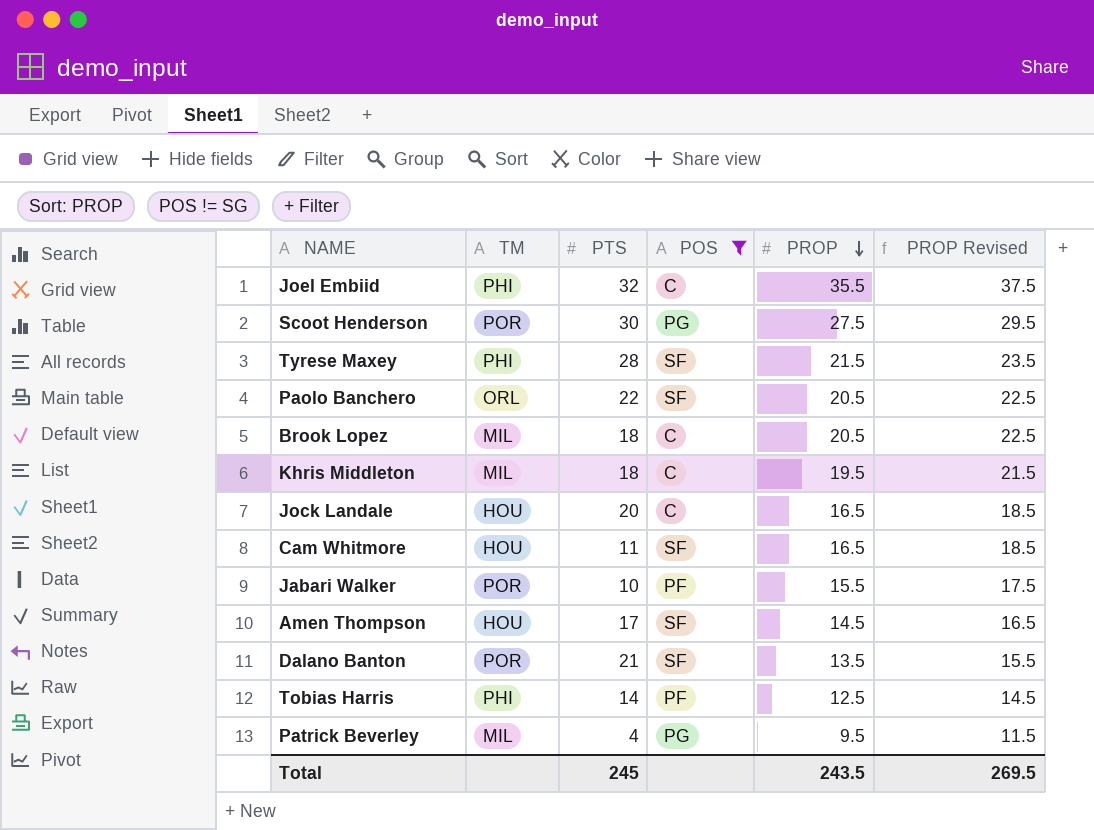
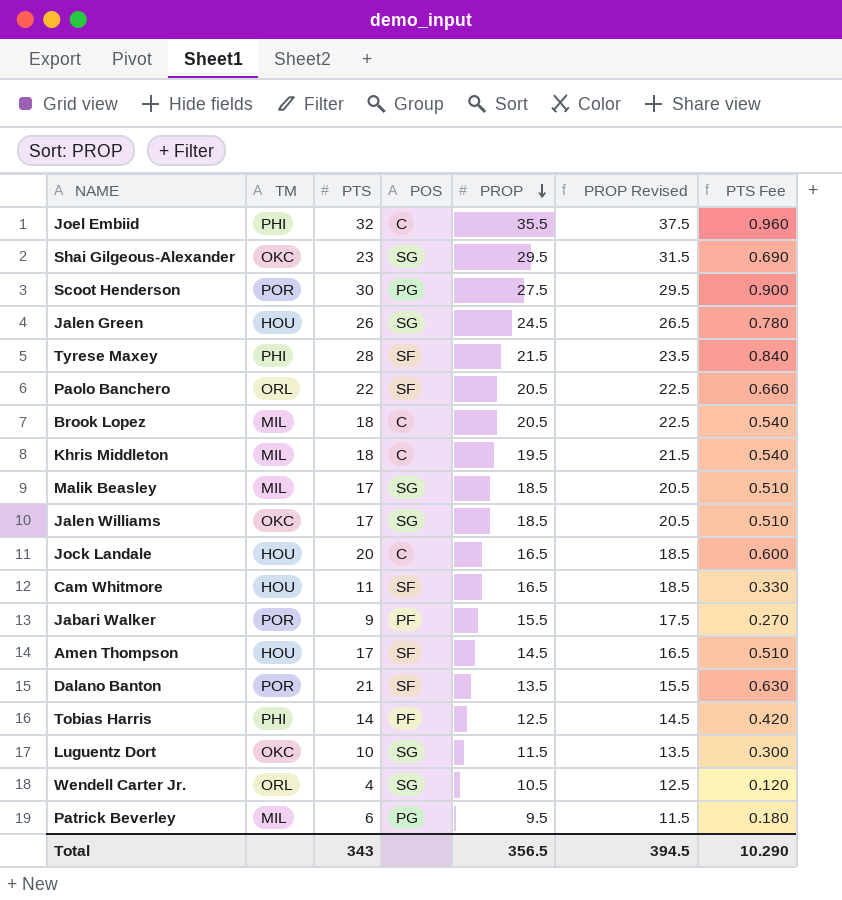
filter: POS != SG -> none
column PTS Fee | formula: none -> [PTS] * 0.03
Jabari Walker | PTS: 10 -> 9
Patrick Beverley | PTS: 4 -> 6
Total | PTS: 245 -> 343
Total | PROP: 243.5 -> 356.5
Total | PROP Revised: 269.5 -> 394.5

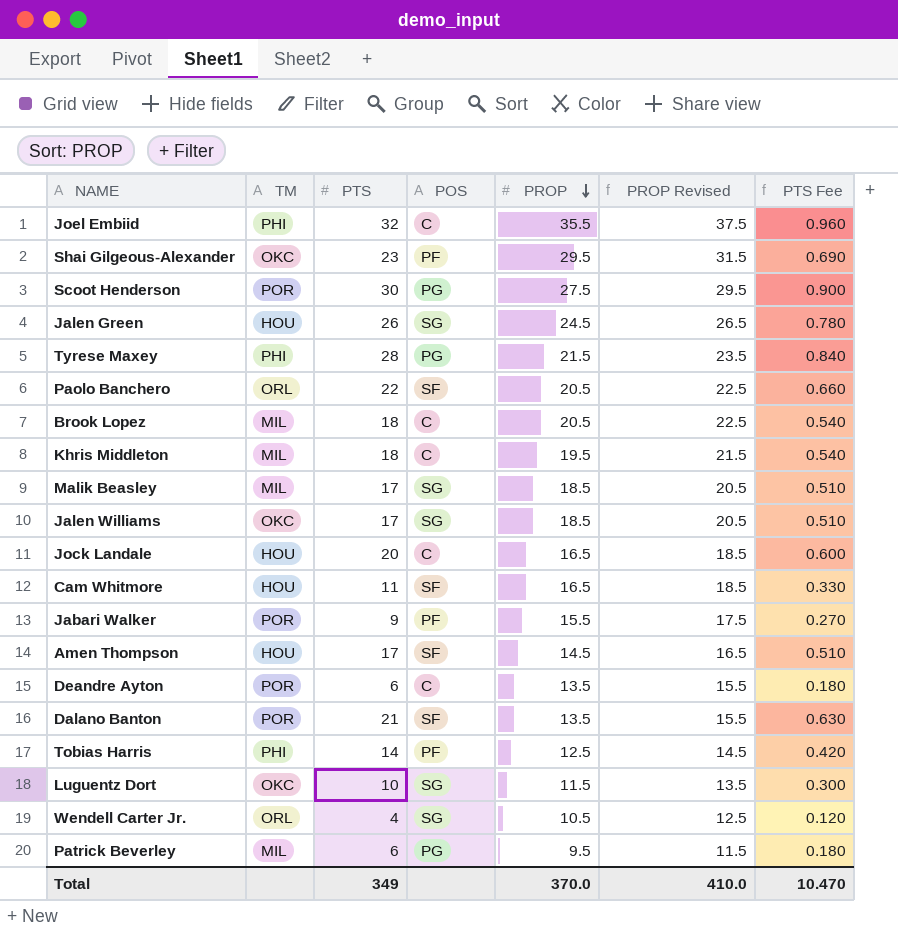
Shai Gilgeous-Alexander | POS: SG -> PF
Tyrese Maxey | POS: SF -> PG
row Deandre Ayton: none -> POR | 6 | C | 13.5 | 15.5 | 0.180
Total | PTS: 343 -> 349
Total | PROP: 356.5 -> 370.0
Total | PROP Revised: 394.5 -> 410.0
Total | PTS Fee: 10.290 -> 10.470

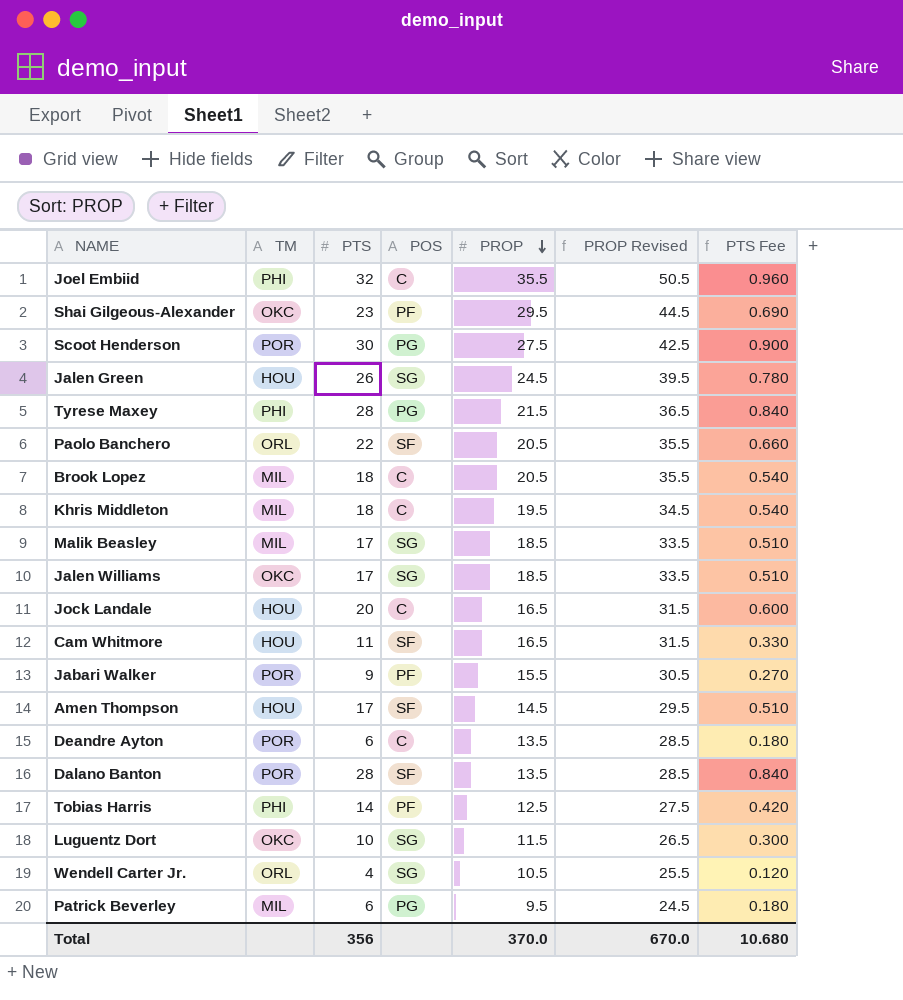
column PROP Revised | formula: [PROP] + 2 -> [PROP] + 15
Dalano Banton | PTS: 21 -> 28
Dalano Banton | PTS Fee: 0.630 -> 0.840
Total | PTS: 349 -> 356
Total | PROP Revised: 410.0 -> 670.0
Total | PTS Fee: 10.470 -> 10.680

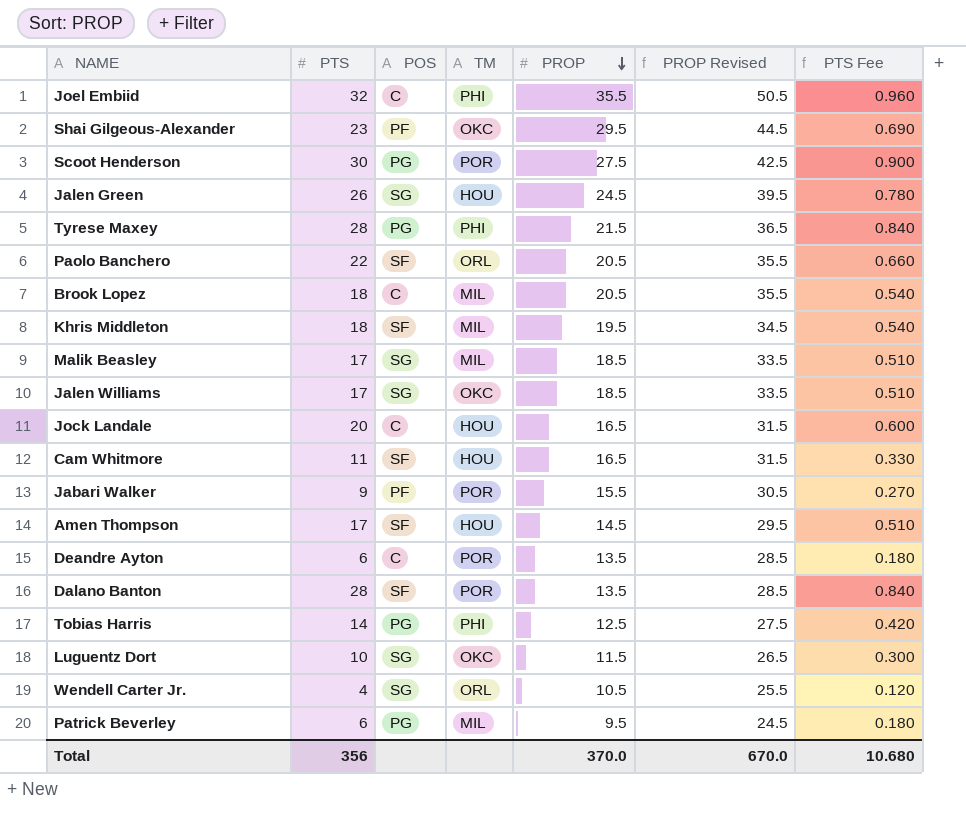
column TM | position: 2 -> 4
Khris Middleton | POS: C -> SF
Tobias Harris | POS: PF -> PG

